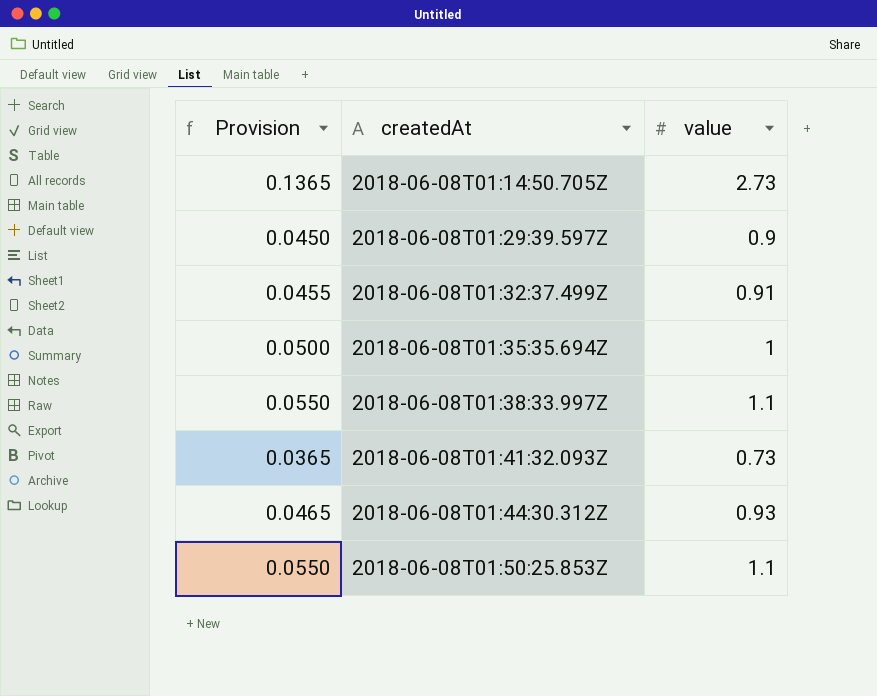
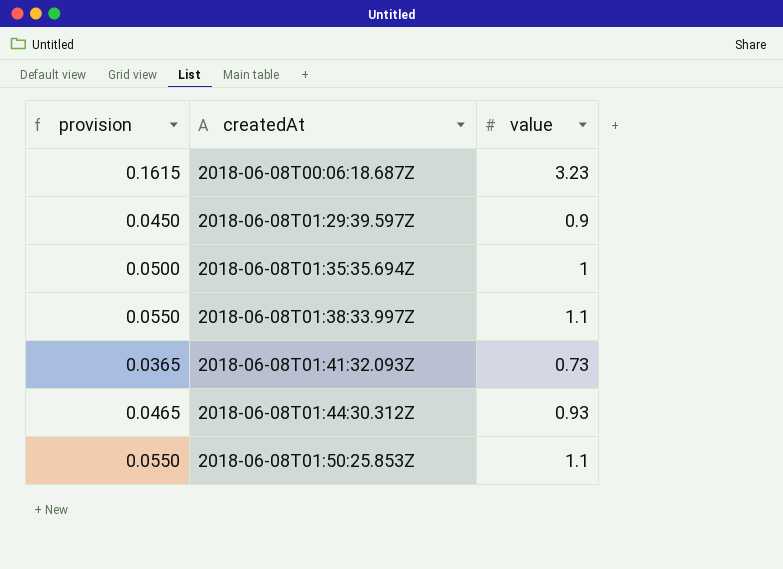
column name: Provision -> provision
row 2018-06-08T01:14:50.705Z: 0.1365 | 2.73 -> none
row 2018-06-08T01:32:37.499Z: 0.0455 | 0.91 -> none
row 2018-06-08T00:06:18.687Z: none -> 0.1615 | 3.23

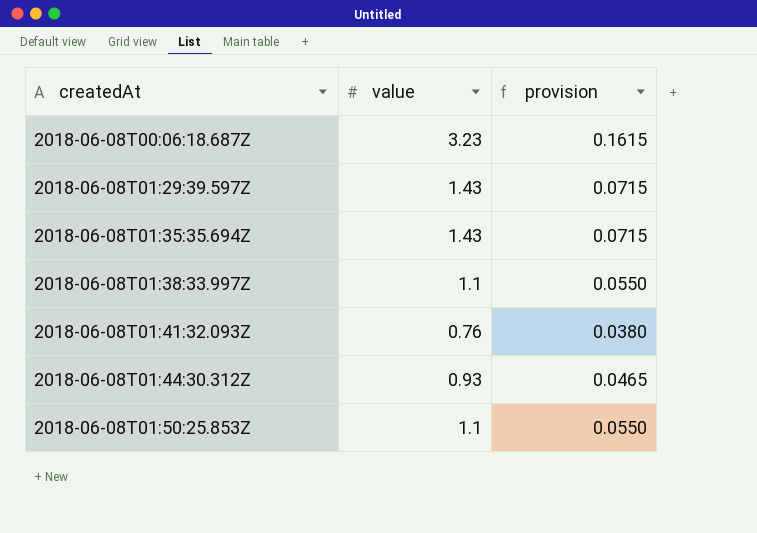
column provision | position: 1 -> 3
2018-06-08T01:29:39.597Z | value: 0.9 -> 1.43
2018-06-08T01:29:39.597Z | provision: 0.0450 -> 0.0715
2018-06-08T01:35:35.694Z | value: 1 -> 1.43
2018-06-08T01:35:35.694Z | provision: 0.0500 -> 0.0715
2018-06-08T01:41:32.093Z | value: 0.73 -> 0.76
2018-06-08T01:41:32.093Z | provision: 0.0365 -> 0.0380

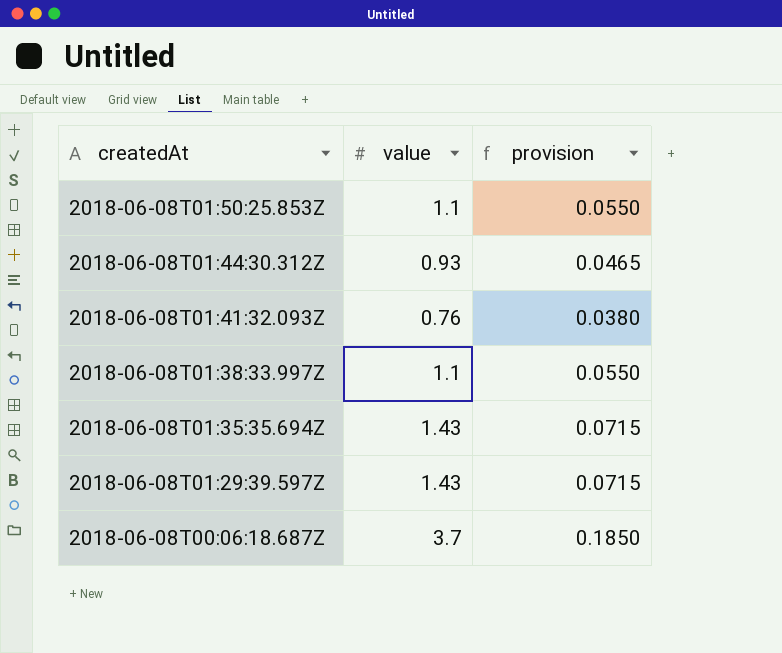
row order: createdAt ascending -> createdAt descending
2018-06-08T00:06:18.687Z | value: 3.23 -> 3.7
2018-06-08T00:06:18.687Z | provision: 0.1615 -> 0.1850

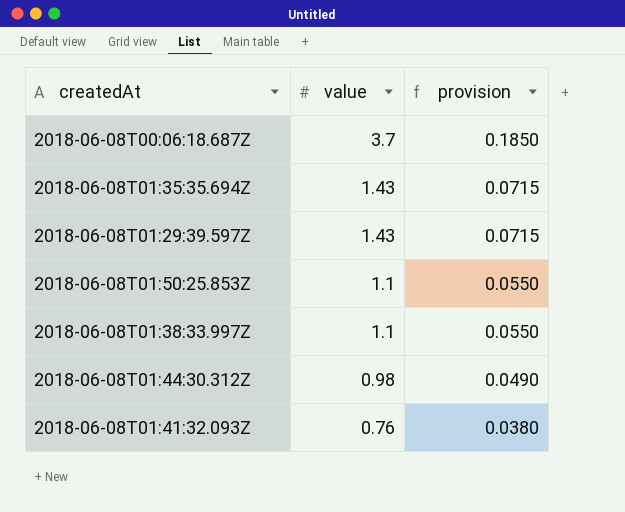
row order: createdAt descending -> value descending
2018-06-08T01:44:30.312Z | value: 0.93 -> 0.98
2018-06-08T01:44:30.312Z | provision: 0.0465 -> 0.0490

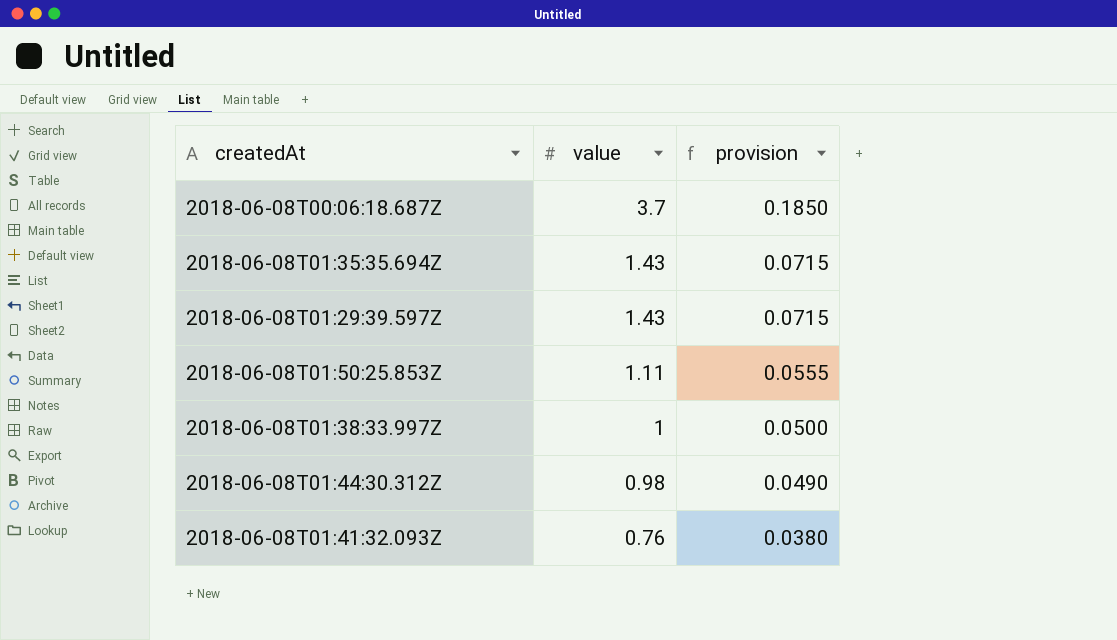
2018-06-08T01:50:25.853Z | value: 1.1 -> 1.11
2018-06-08T01:50:25.853Z | provision: 0.0550 -> 0.0555
2018-06-08T01:38:33.997Z | value: 1.1 -> 1
2018-06-08T01:38:33.997Z | provision: 0.0550 -> 0.0500

